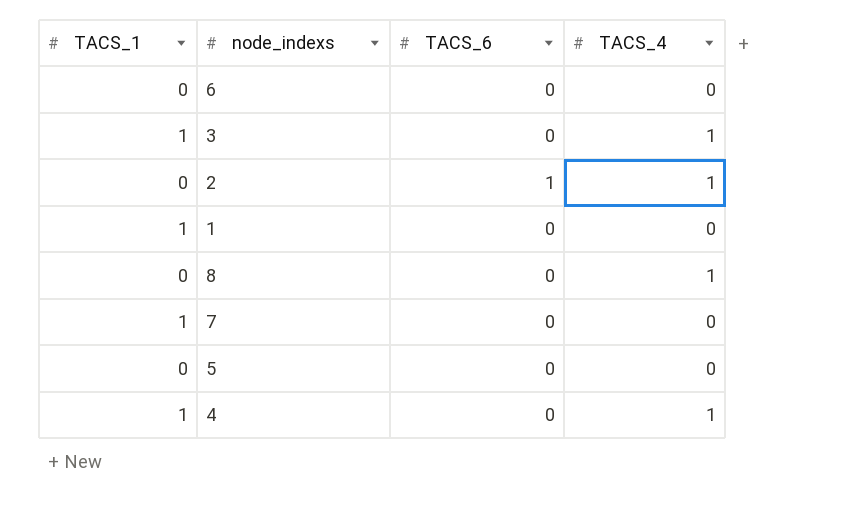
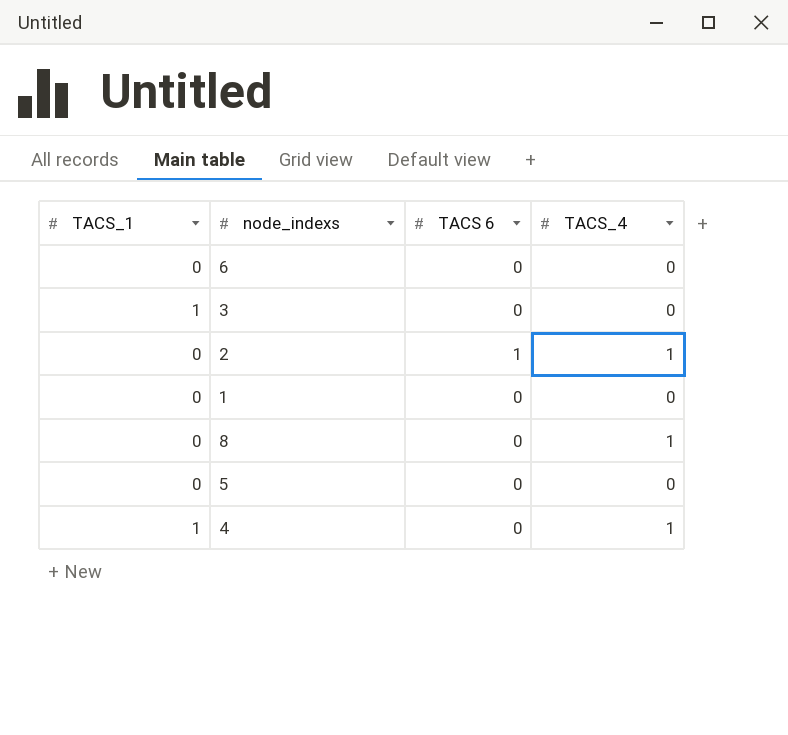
column name: TACS_6 -> TACS 6
row 7: 1 | 0 | 0 -> none
3 | TACS_4: 1 -> 0
1 | TACS_1: 1 -> 0

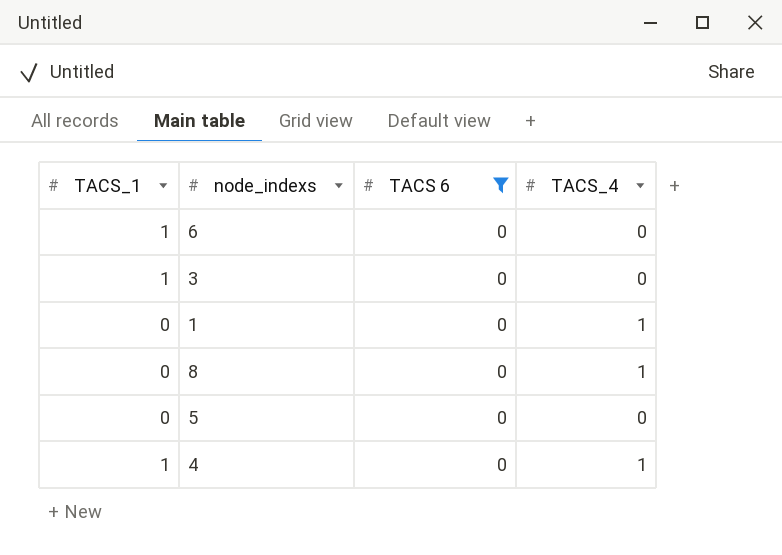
filter: none -> TACS 6 = 0
6 | TACS_1: 0 -> 1
1 | TACS_4: 0 -> 1

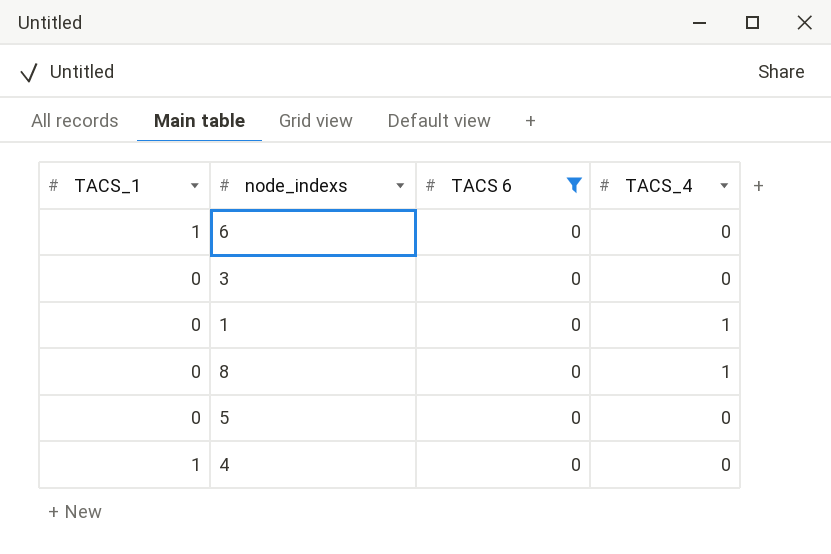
3 | TACS_1: 1 -> 0
4 | TACS_4: 1 -> 0

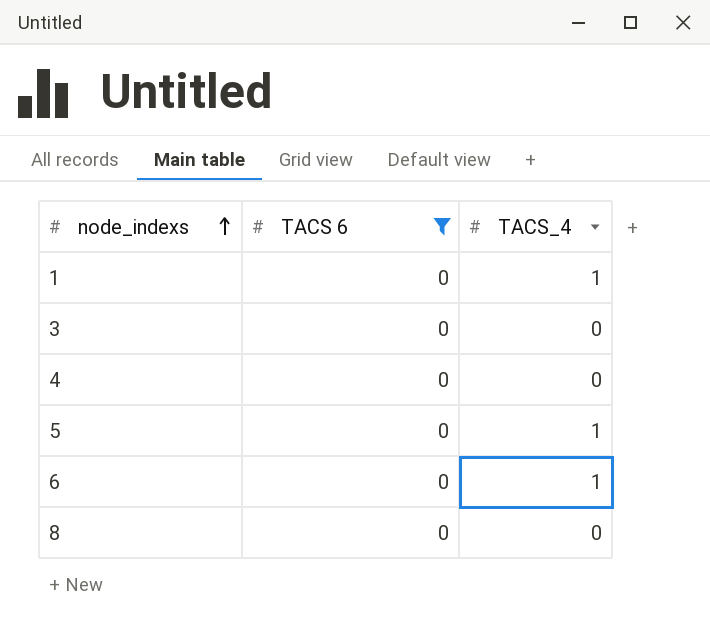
row order: none -> node_indexs ascending
column TACS_1 | position: 1 -> none
5 | TACS_4: 0 -> 1
6 | TACS_4: 0 -> 1
8 | TACS_4: 1 -> 0

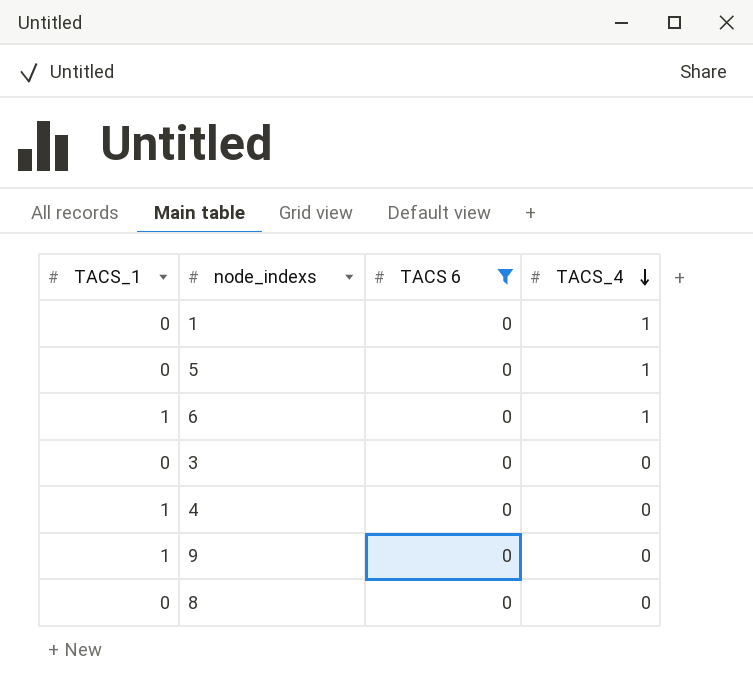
row order: node_indexs ascending -> TACS_4 descending
column TACS_1 | position: none -> 1
row 9: none -> 1 | 0 | 0

